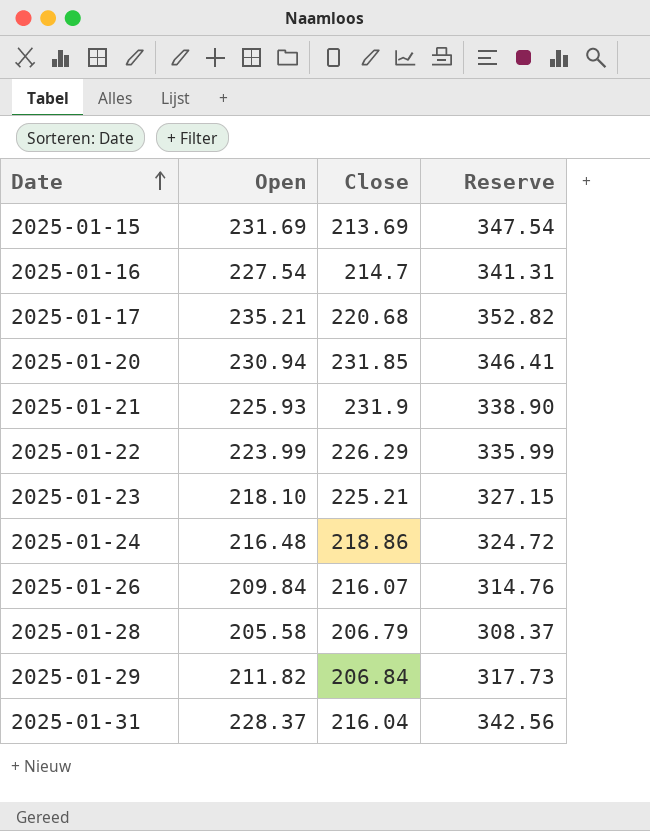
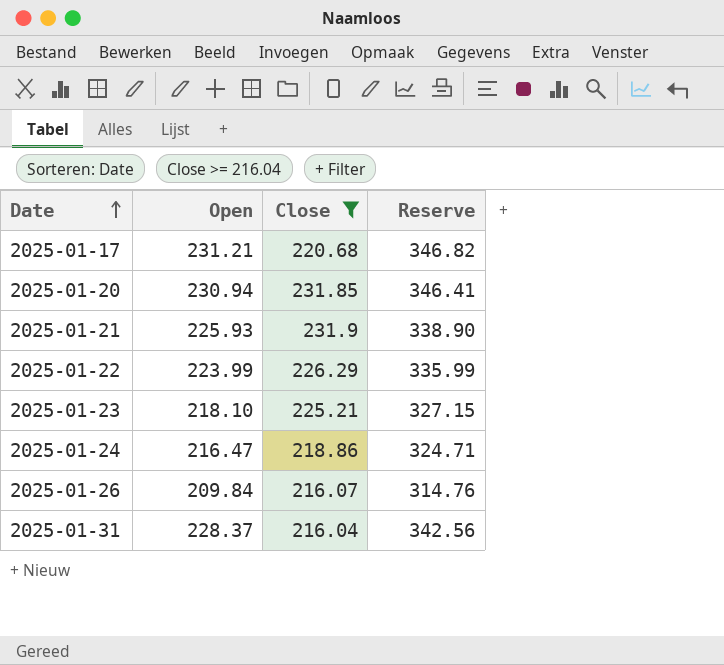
filter: none -> Close >= 216.04
2025-01-17 | Open: 235.21 -> 231.21
2025-01-17 | Reserve: 352.82 -> 346.82
2025-01-24 | Open: 216.48 -> 216.47
2025-01-24 | Reserve: 324.72 -> 324.71

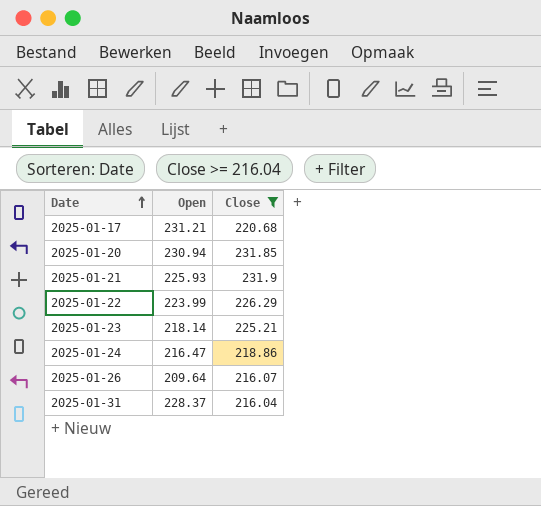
column Reserve | formula: [Open] * 1.5 -> none
2025-01-23 | Open: 218.10 -> 218.14
2025-01-26 | Open: 209.84 -> 209.64

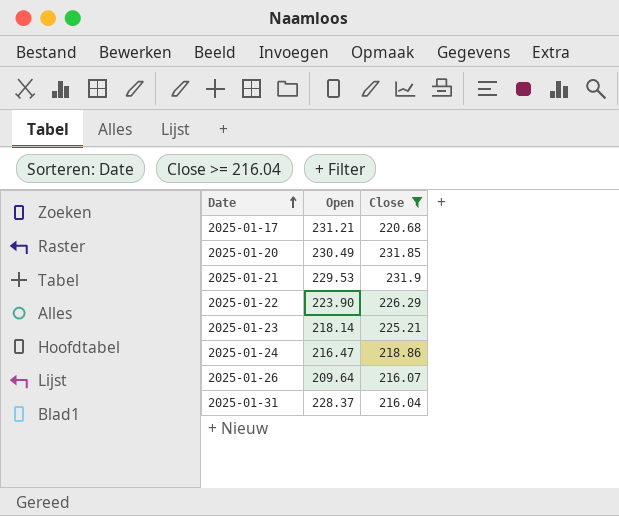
2025-01-20 | Open: 230.94 -> 230.49
2025-01-21 | Open: 225.93 -> 229.53
2025-01-22 | Open: 223.99 -> 223.90

